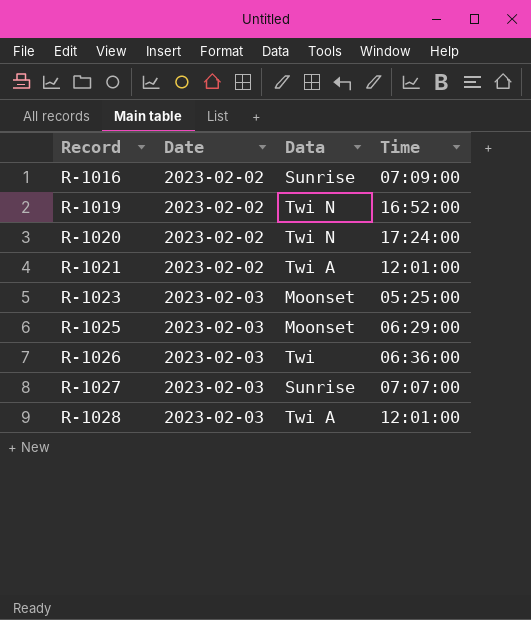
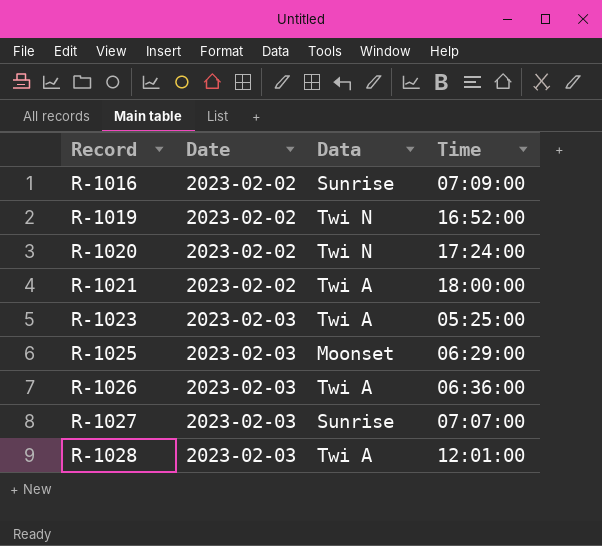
R-1021 | Time: 12:01:00 -> 18:00:00
R-1023 | Data: Moonset -> Twi A
R-1026 | Data: Twi -> Twi A

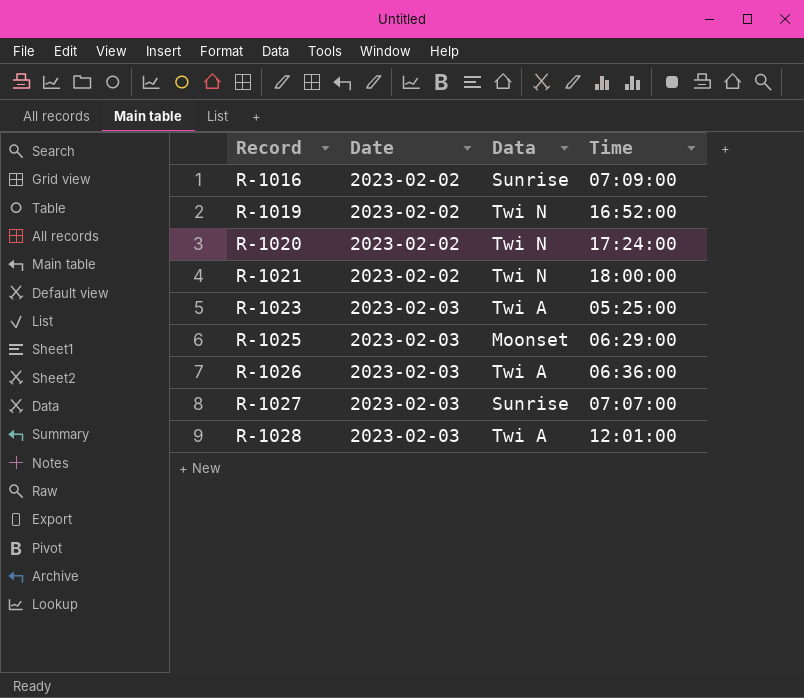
R-1021 | Data: Twi A -> Twi N

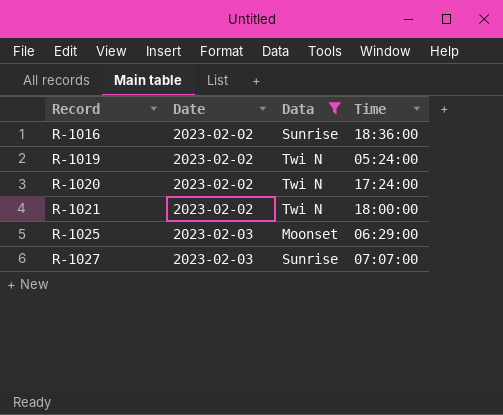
filter: none -> Data != Twi A
R-1016 | Time: 07:09:00 -> 18:36:00
R-1019 | Time: 16:52:00 -> 05:24:00

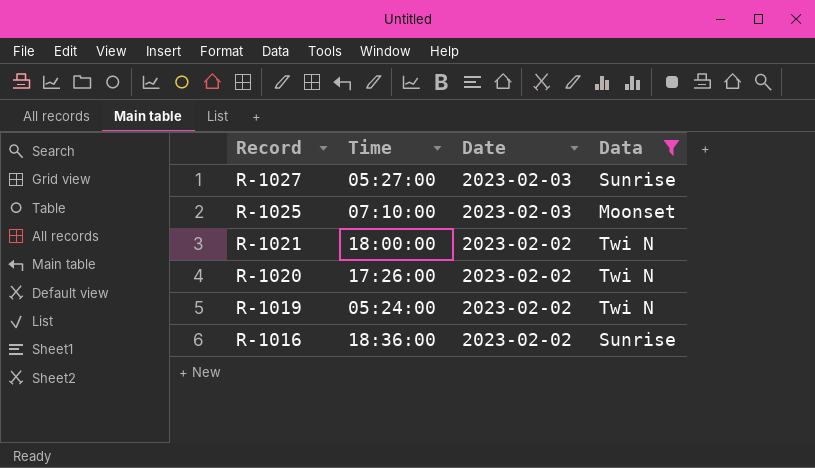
row order: Record ascending -> Record descending
column Time | position: 4 -> 2
R-1027 | Time: 07:07:00 -> 05:27:00
R-1025 | Time: 06:29:00 -> 07:10:00
R-1020 | Time: 17:24:00 -> 17:26:00

